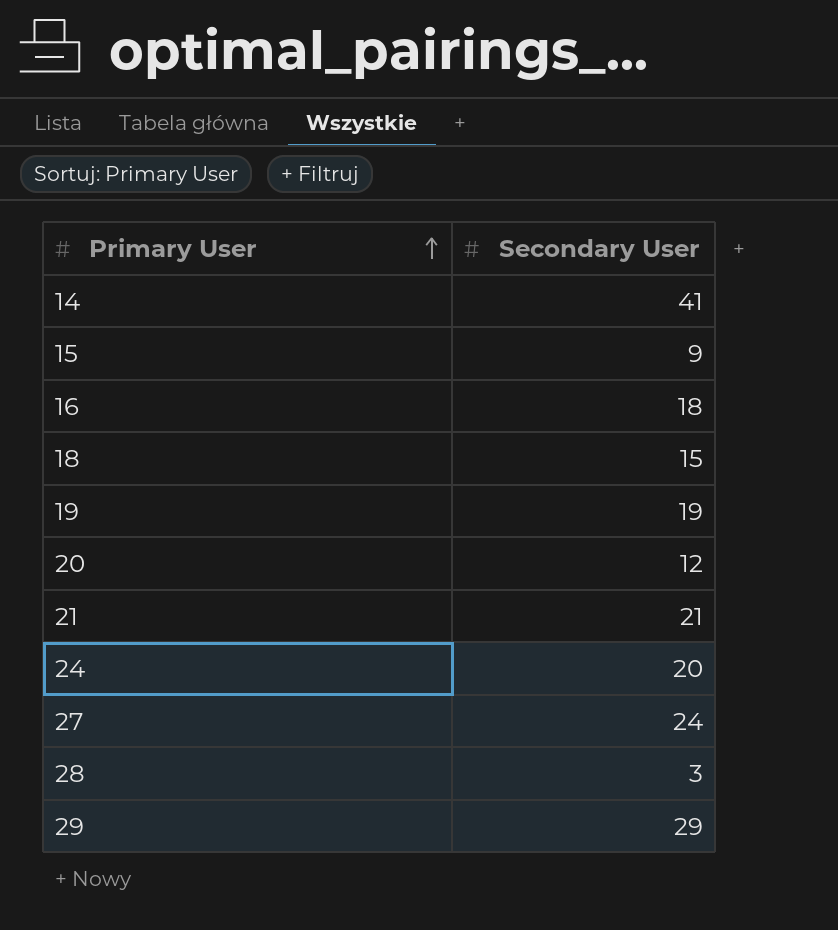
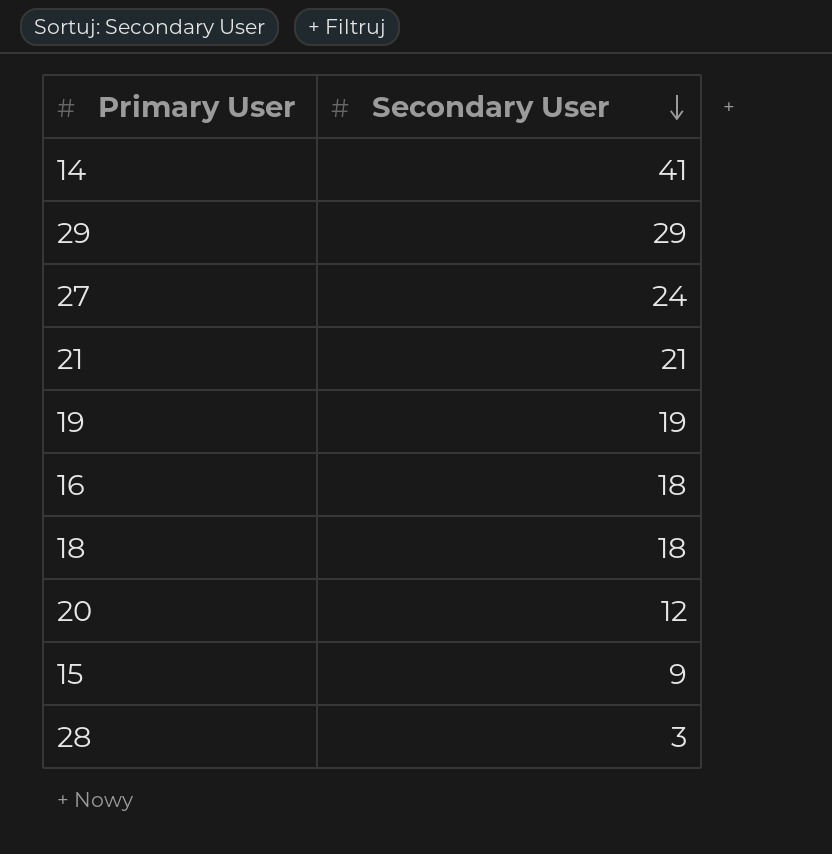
row order: Primary User ascending -> Secondary User descending
row 24: 20 -> none
18 | Secondary User: 15 -> 18

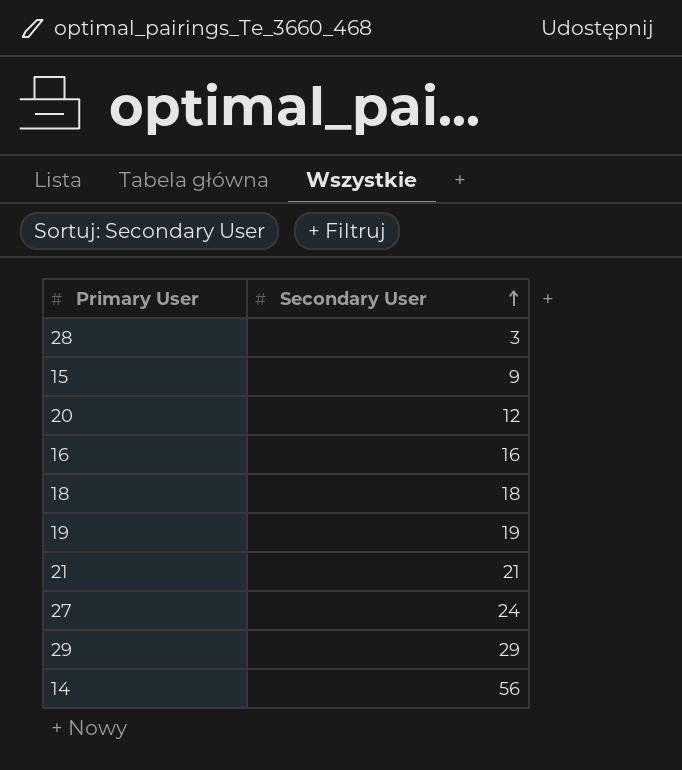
row order: Secondary User descending -> Secondary User ascending
16 | Secondary User: 18 -> 16
14 | Secondary User: 41 -> 56

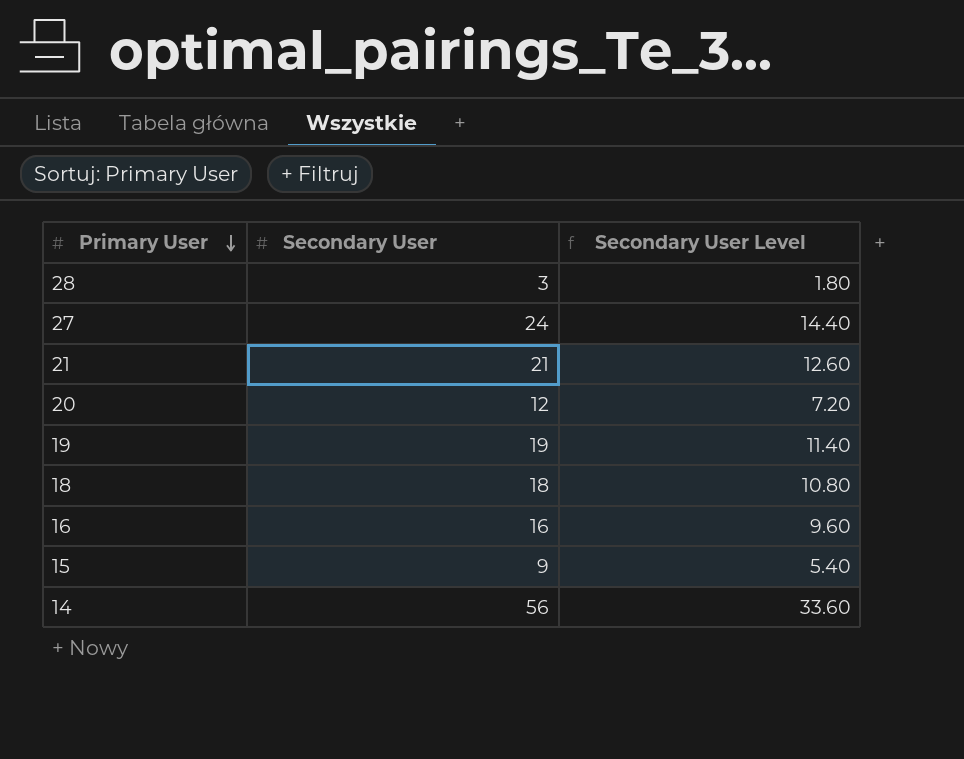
row order: Secondary User ascending -> Primary User descending
column Secondary User Level | formula: none -> [Secondary User] * 0.6
row 29: 29 -> none

